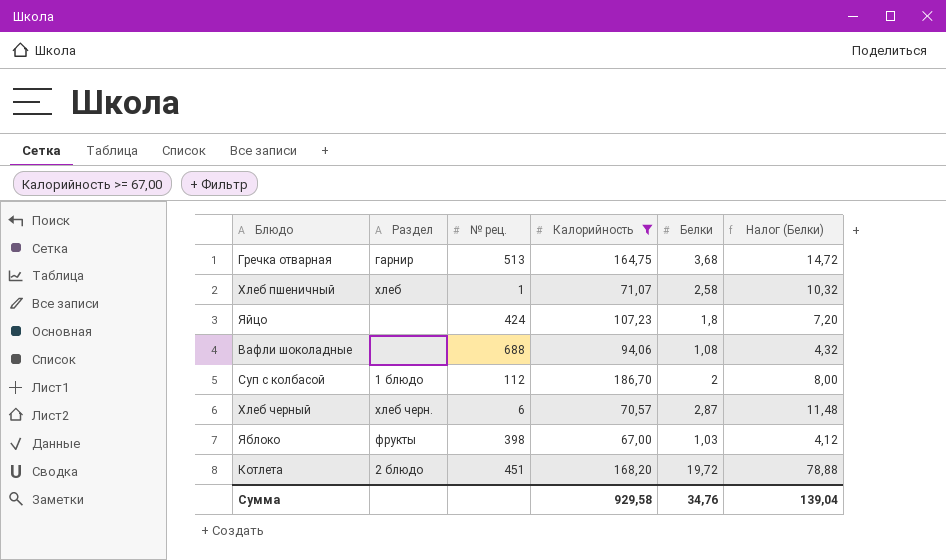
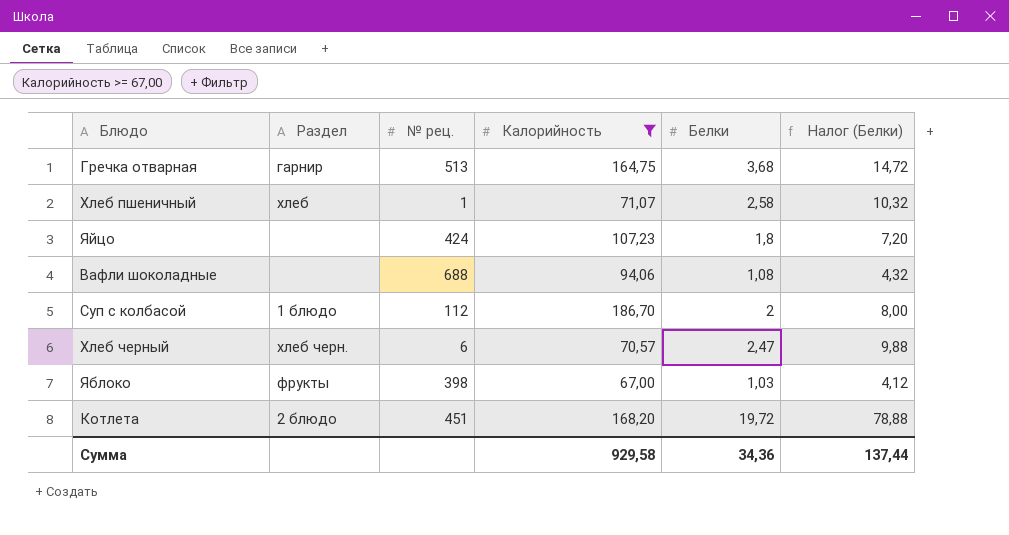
Хлеб черный | Белки: 2,87 -> 2,47
Хлеб черный | Налог (Белки): 11,48 -> 9,88
Сумма | Белки: 34,76 -> 34,36
Сумма | Налог (Белки): 139,04 -> 137,44

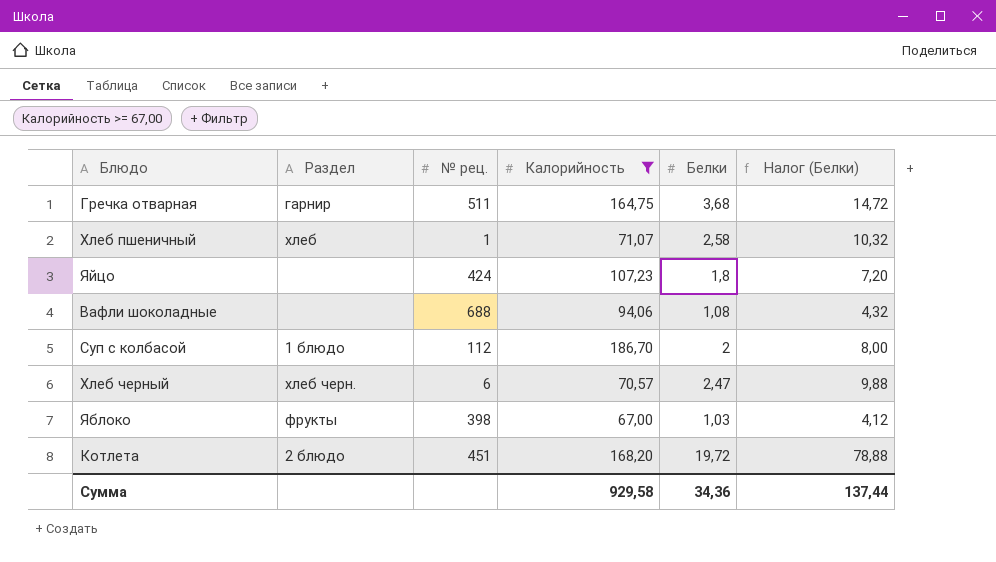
Гречка отварная | № рец.: 513 -> 511

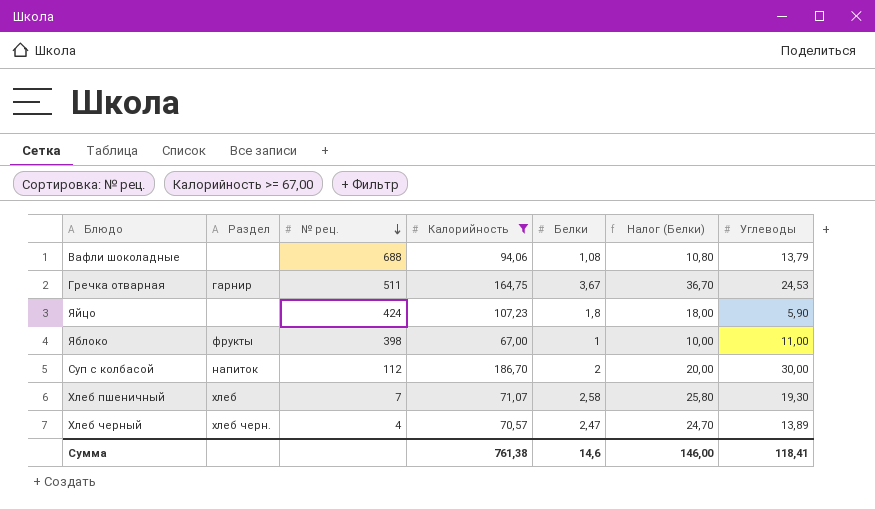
row order: none -> № рец. descending
column Налог (Белки) | formula: [Белки] * 4 -> [Белки] * 10
column Углеводы | position: none -> 7
row Котлета: 2 блюдо | 451 | 168,20 | 19,72 | 78,88 -> none
Гречка отварная | Белки: 3,68 -> 3,67
Яблоко | Белки: 1,03 -> 1
Суп с колбасой | Раздел: 1 блюдо -> напиток
Хлеб пшеничный | № рец.: 1 -> 7
Хлеб черный | № рец.: 6 -> 4
Сумма | Калорийность: 929,58 -> 761,38
Сумма | Белки: 34,36 -> 14,6
Сумма | Налог (Белки): 137,44 -> 146,00

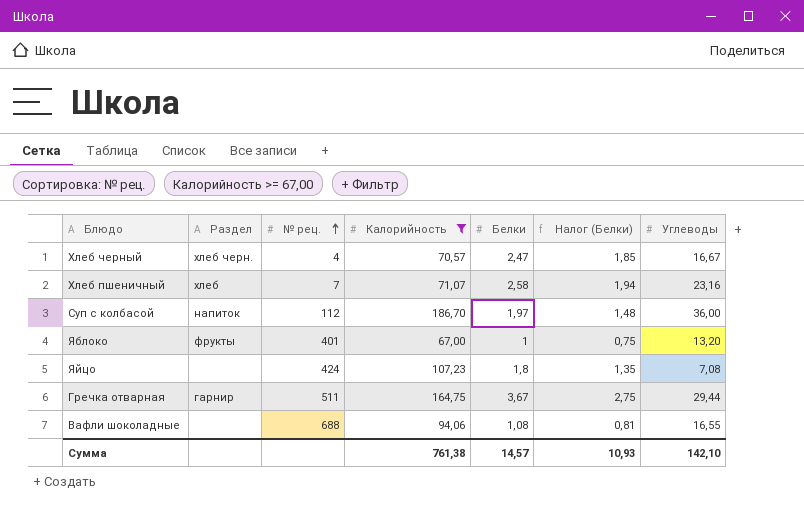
row order: № рец. descending -> № рец. ascending
column Налог (Белки) | formula: [Белки] * 10 -> [Белки] * 0,75
Хлеб черный | Углеводы: 13,89 -> 16,67
Хлеб пшеничный | Углеводы: 19,30 -> 23,16
Суп с колбасой | Белки: 2 -> 1,97
Суп с колбасой | Углеводы: 30,00 -> 36,00
Яблоко | № рец.: 398 -> 401
Яблоко | Углеводы: 11,00 -> 13,20
Яйцо | Углеводы: 5,90 -> 7,08
Гречка отварная | Углеводы: 24,53 -> 29,44
Вафли шоколадные | Углеводы: 13,79 -> 16,55
Сумма | Белки: 14,6 -> 14,57
Сумма | Налог (Белки): 146,00 -> 10,93
Сумма | Углеводы: 118,41 -> 142,10

